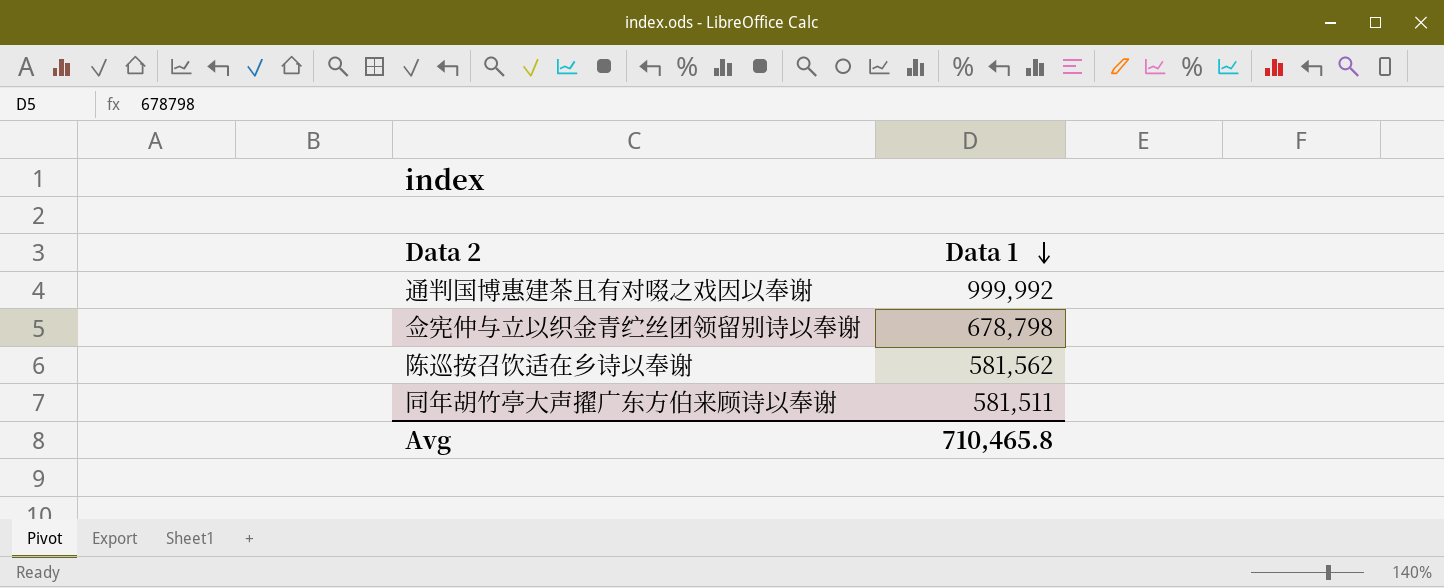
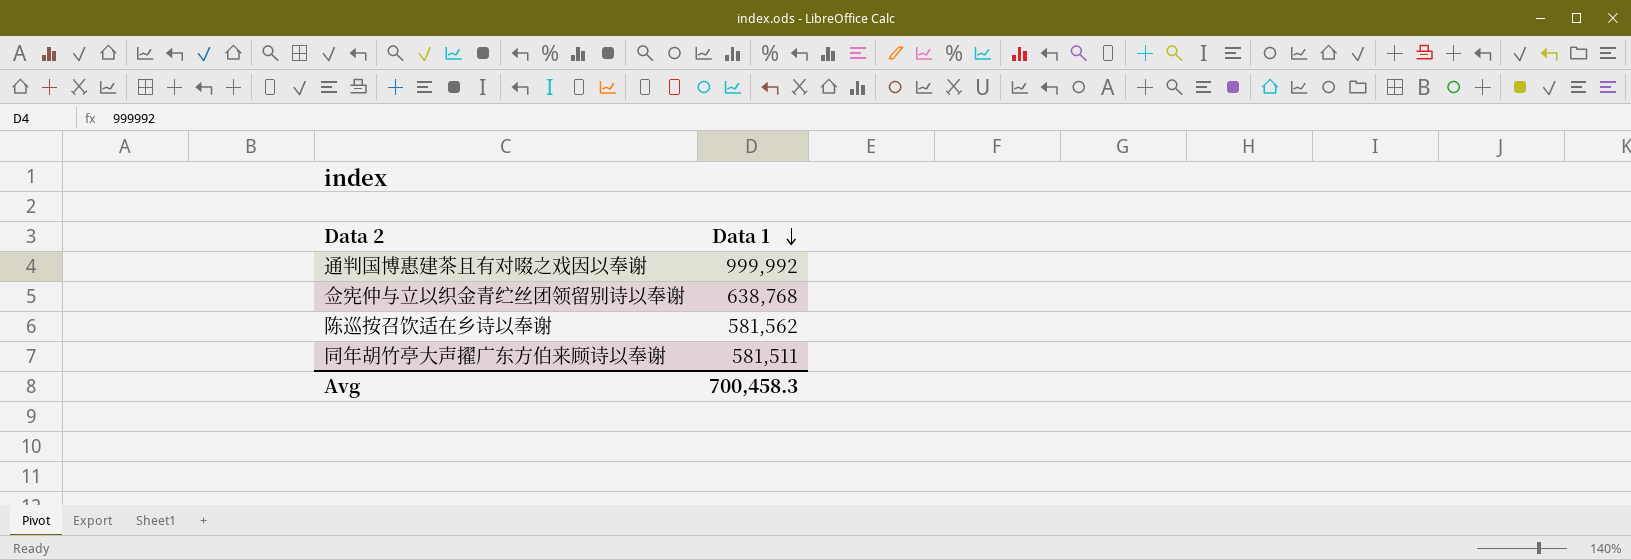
佥宪仲与立以织金青纻丝团领留别诗以奉谢 | Data 1: 678,798 -> 638,768
Avg | Data 1: 710,465.8 -> 700,458.3

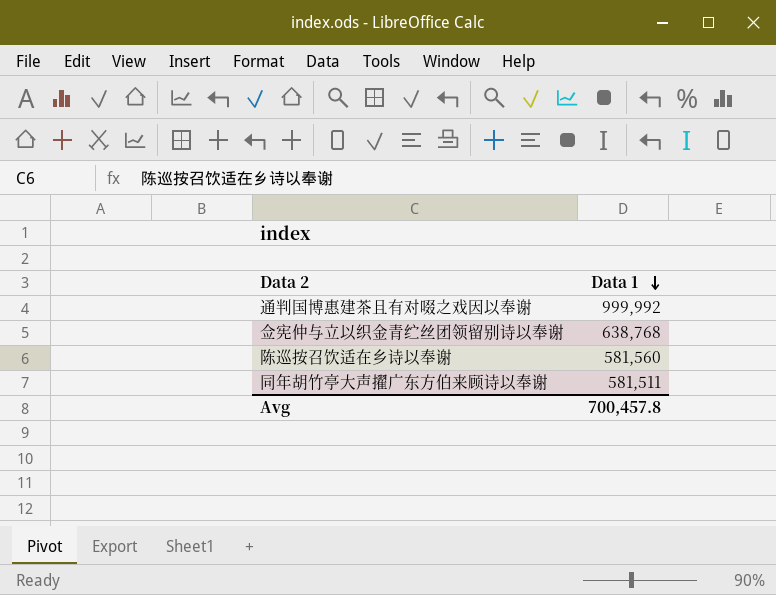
陈巡按召饮适在乡诗以奉谢 | Data 1: 581,562 -> 581,560
Avg | Data 1: 700,458.3 -> 700,457.8

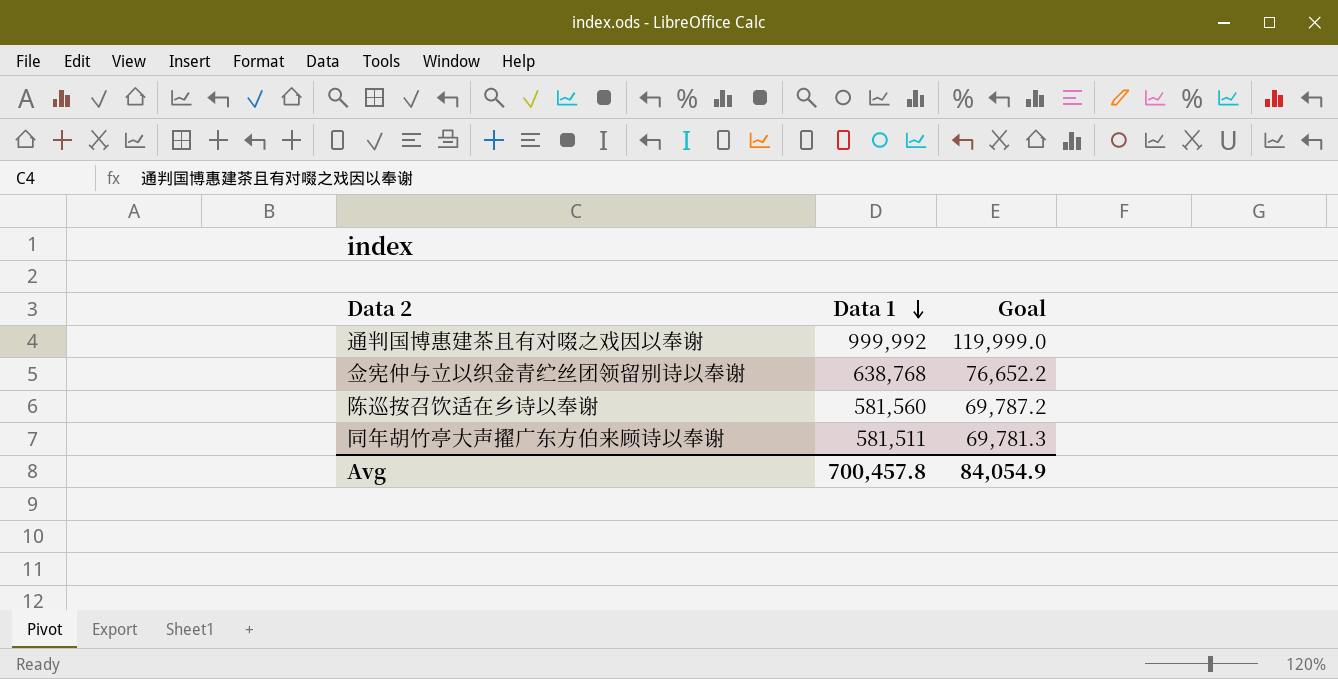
column Goal | formula: none -> [Data 1] * 0.12

